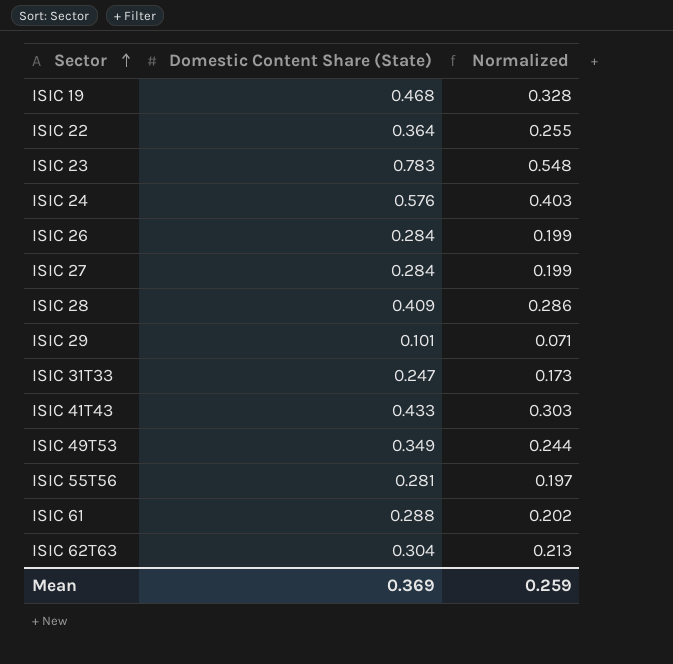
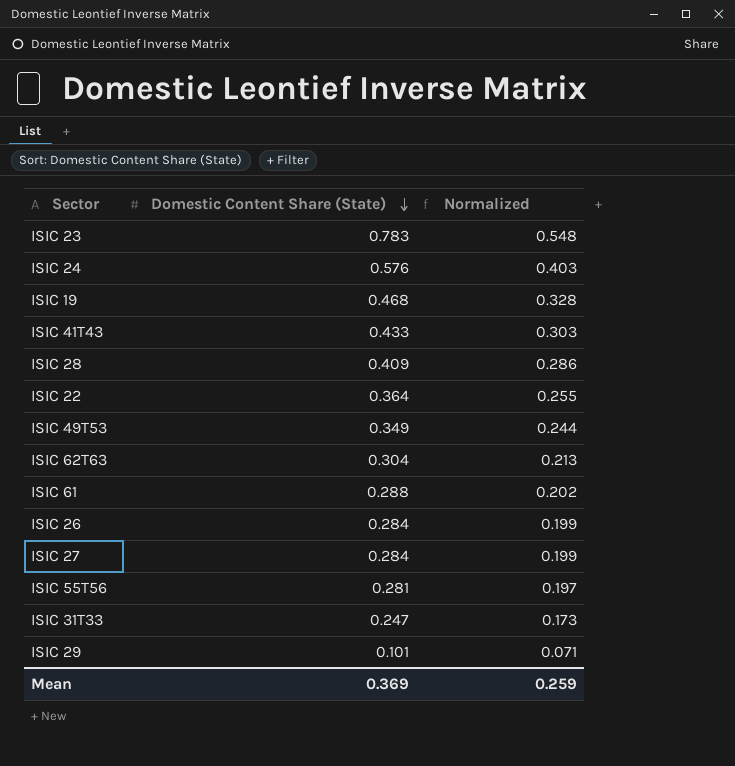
row order: Sector ascending -> Domestic Content Share (State) descending

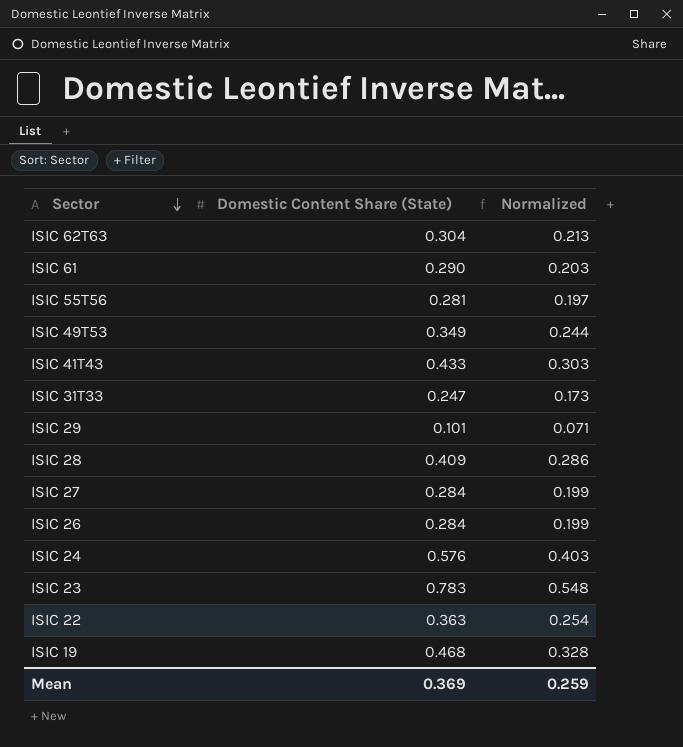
row order: Domestic Content Share (State) descending -> Sector descending
ISIC 61 | Domestic Content Share (State): 0.288 -> 0.290
ISIC 61 | Normalized: 0.202 -> 0.203
ISIC 22 | Domestic Content Share (State): 0.364 -> 0.363
ISIC 22 | Normalized: 0.255 -> 0.254

